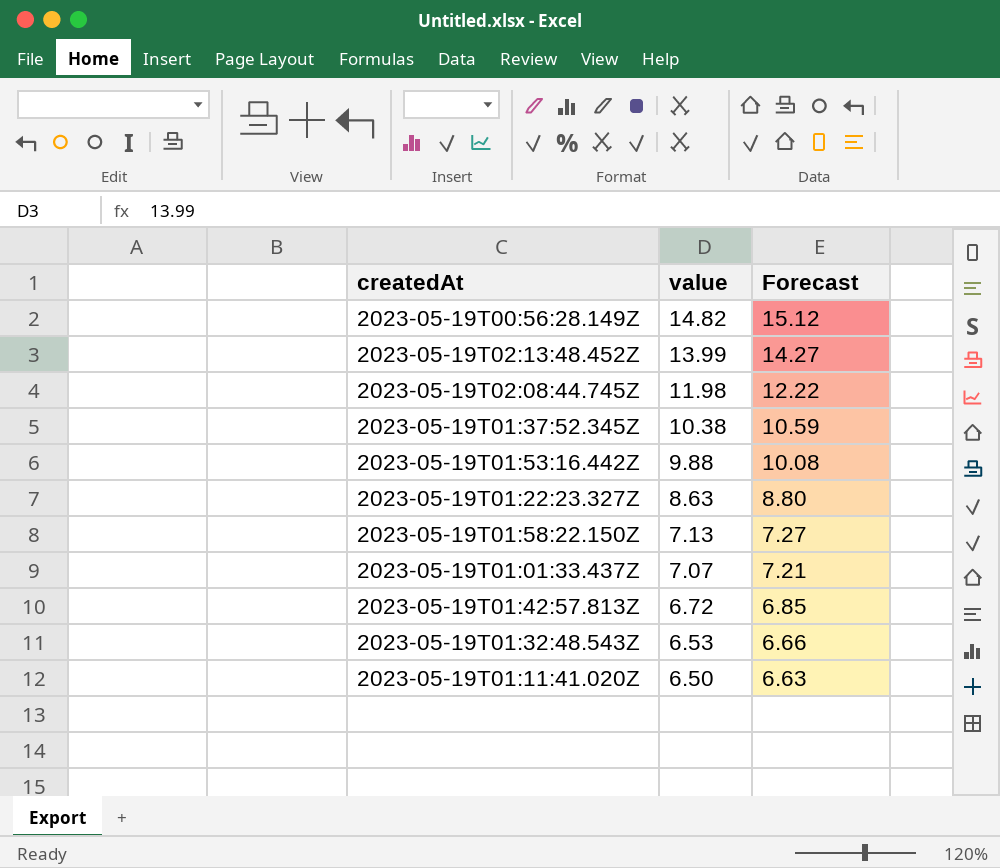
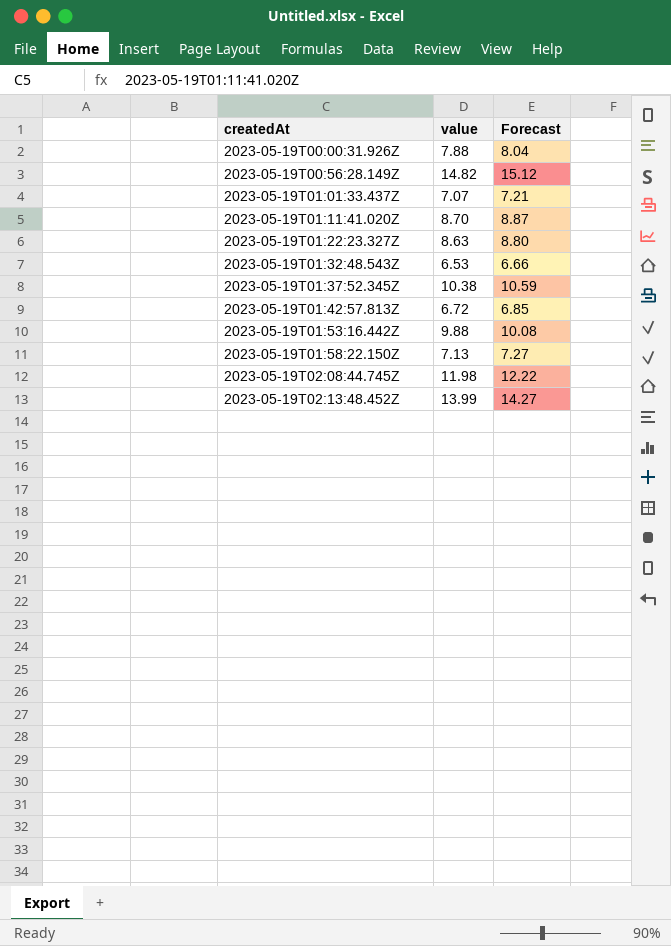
row order: value descending -> createdAt ascending
row 2023-05-19T00:00:31.926Z: none -> 7.88 | 8.04
2023-05-19T01:11:41.020Z | value: 6.50 -> 8.70
2023-05-19T01:11:41.020Z | Forecast: 6.63 -> 8.87

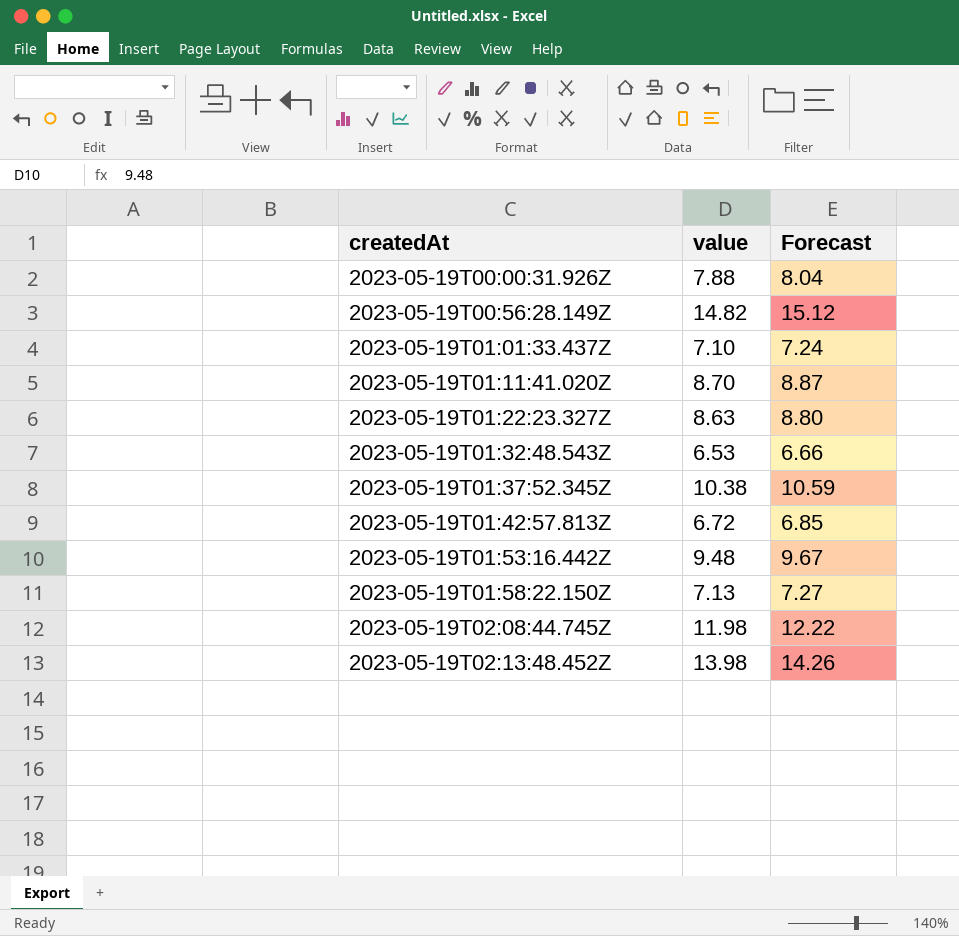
2023-05-19T01:01:33.437Z | value: 7.07 -> 7.10
2023-05-19T01:01:33.437Z | Forecast: 7.21 -> 7.24
2023-05-19T01:53:16.442Z | value: 9.88 -> 9.48
2023-05-19T01:53:16.442Z | Forecast: 10.08 -> 9.67
2023-05-19T02:13:48.452Z | value: 13.99 -> 13.98
2023-05-19T02:13:48.452Z | Forecast: 14.27 -> 14.26

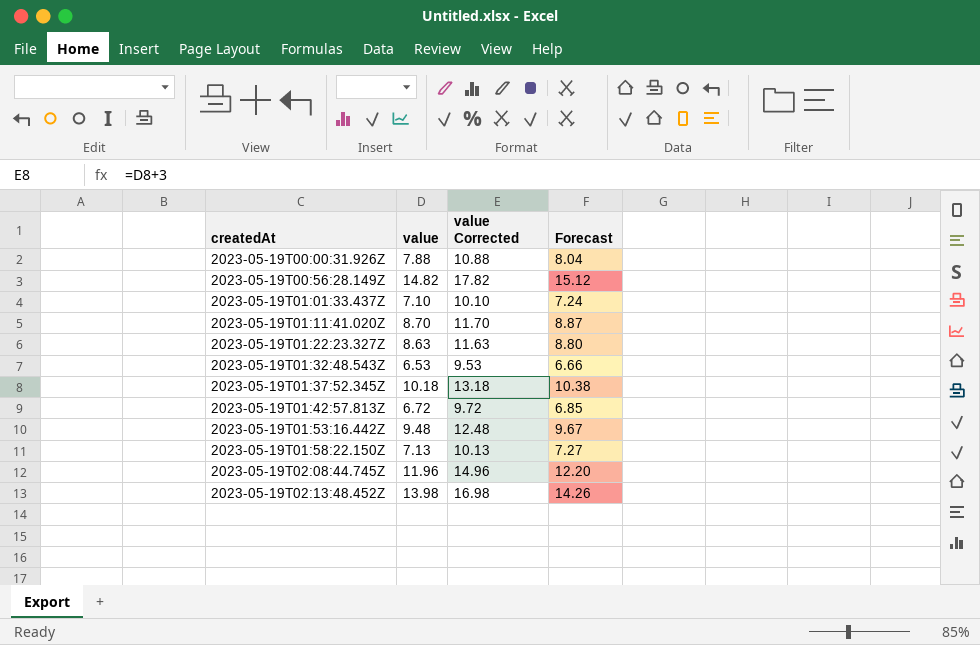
column value Corrected | formula: none -> [value] + 3
2023-05-19T01:37:52.345Z | value: 10.38 -> 10.18
2023-05-19T01:37:52.345Z | Forecast: 10.59 -> 10.38
2023-05-19T02:08:44.745Z | value: 11.98 -> 11.96
2023-05-19T02:08:44.745Z | Forecast: 12.22 -> 12.20

